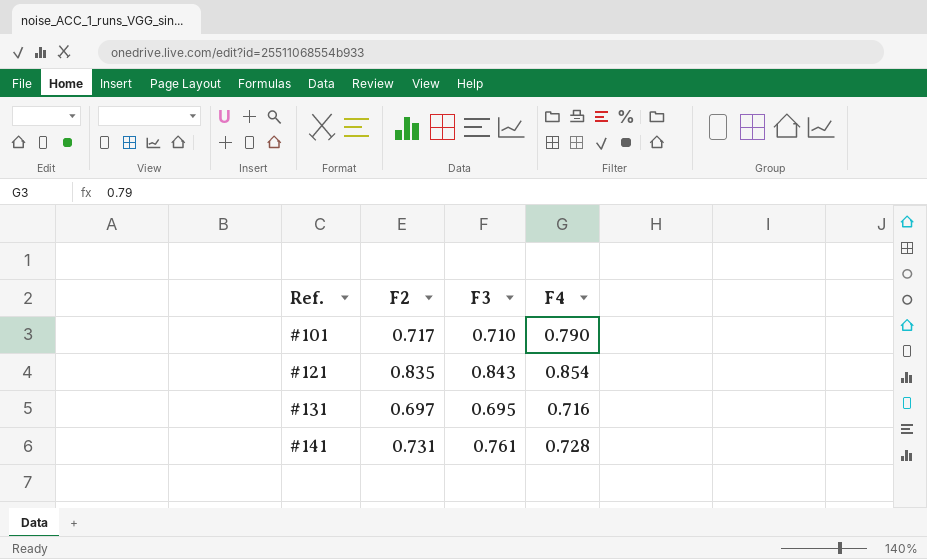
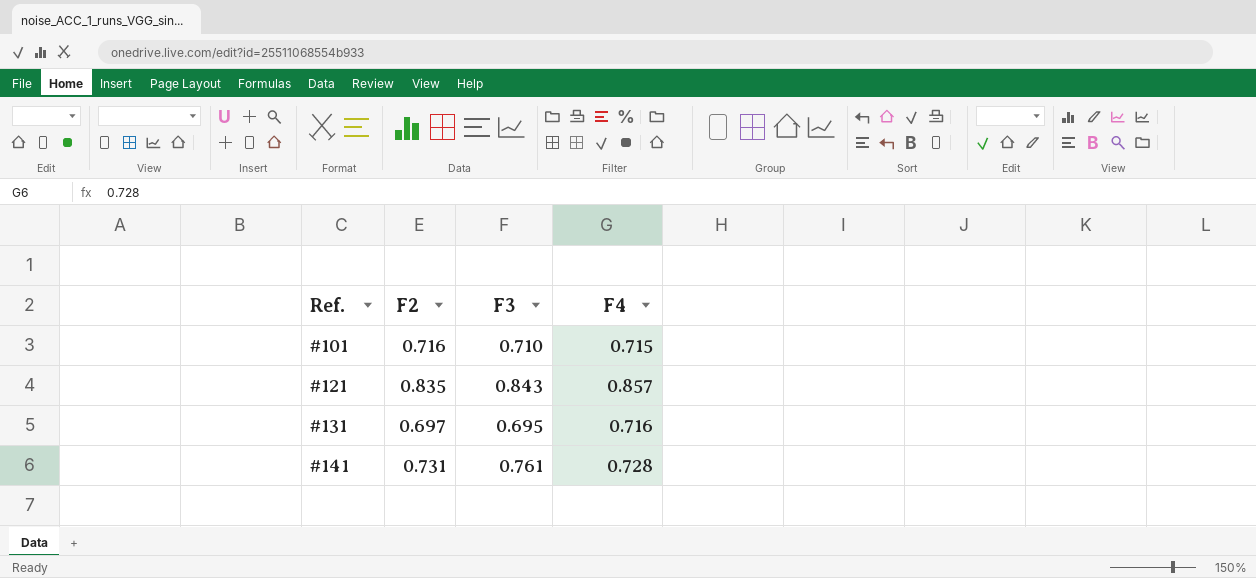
#101 | F2: 0.717 -> 0.716
#101 | F4: 0.790 -> 0.715
#121 | F4: 0.854 -> 0.857

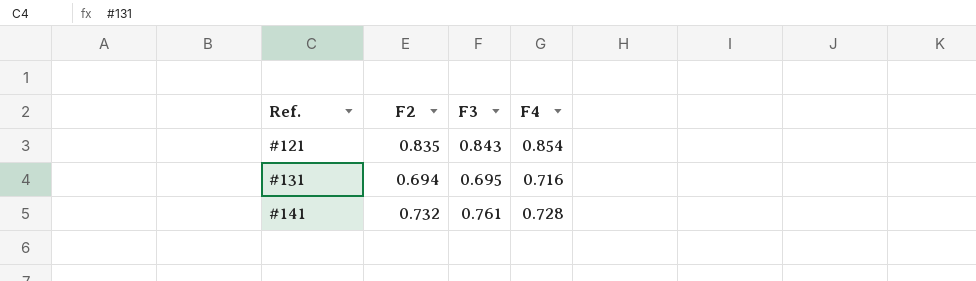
row #101: 0.716 | 0.710 | 0.715 -> none
#121 | F4: 0.857 -> 0.854
#131 | F2: 0.697 -> 0.694
#141 | F2: 0.731 -> 0.732

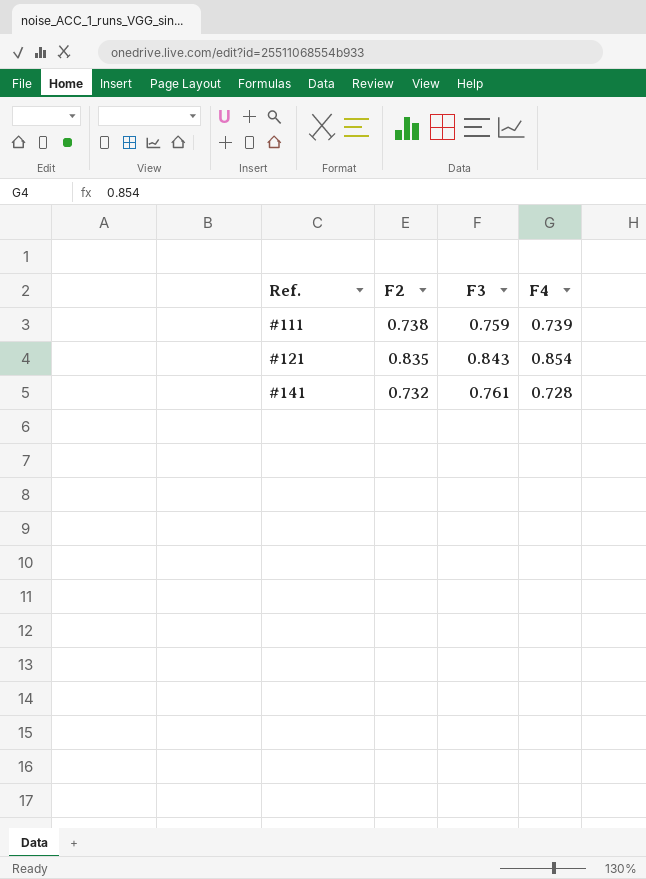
row #131: 0.694 | 0.695 | 0.716 -> none
row #111: none -> 0.738 | 0.759 | 0.739

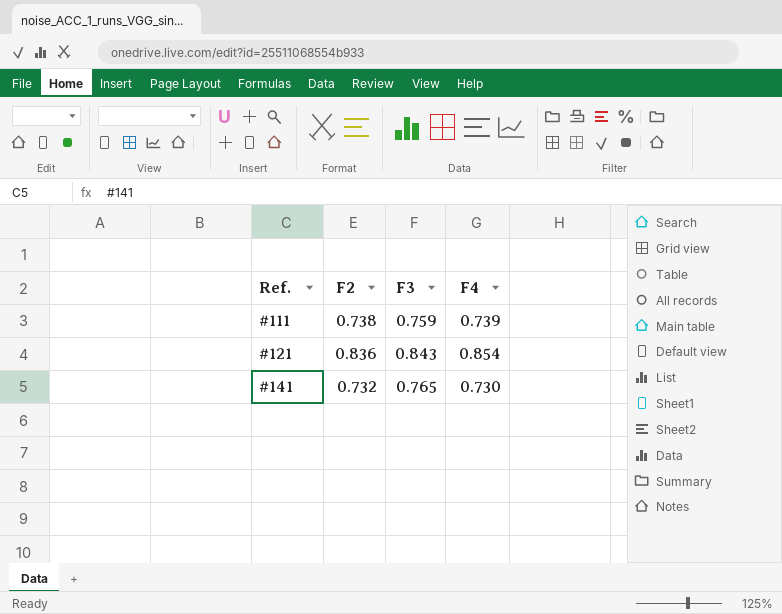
#121 | F2: 0.835 -> 0.836
#141 | F3: 0.761 -> 0.765
#141 | F4: 0.728 -> 0.730

